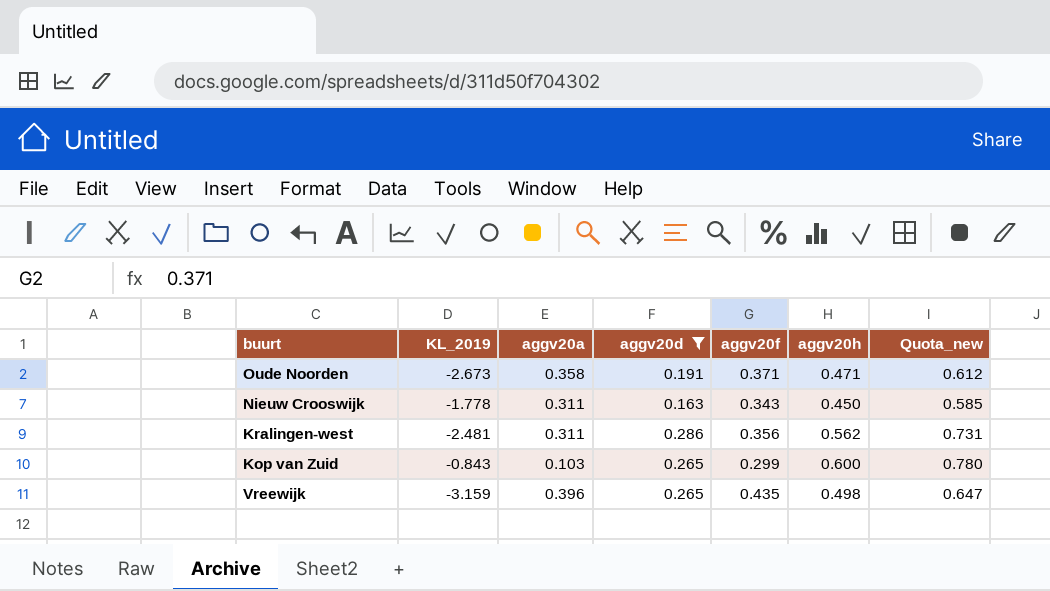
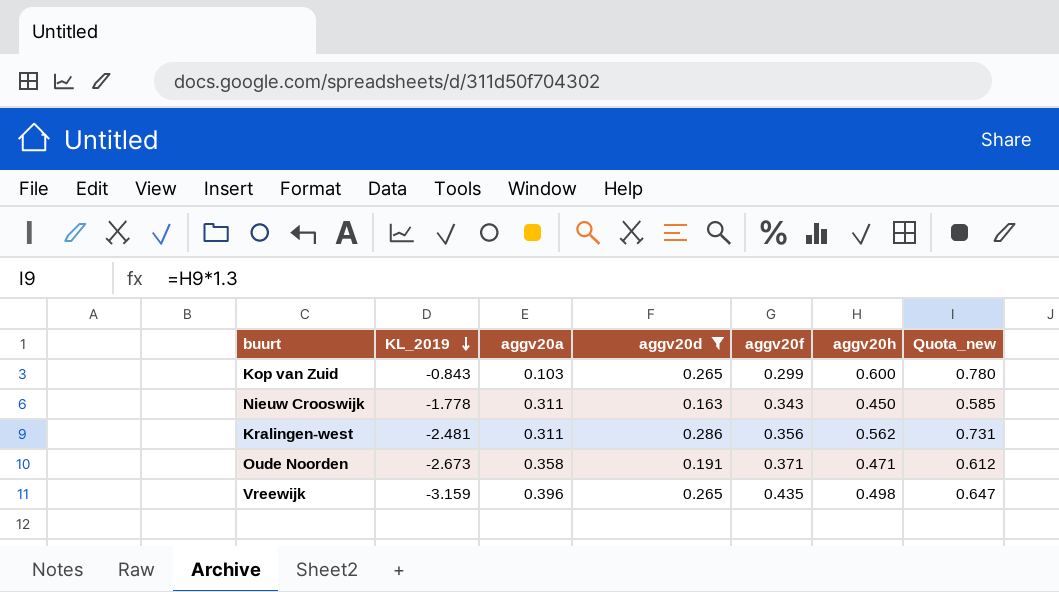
row order: none -> KL_2019 descending

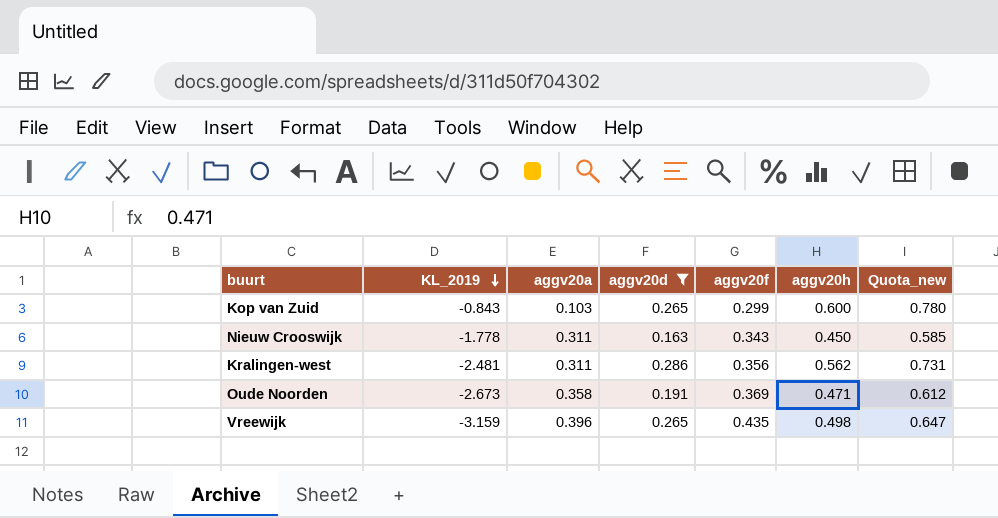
Oude Noorden | aggv20f: 0.371 -> 0.369

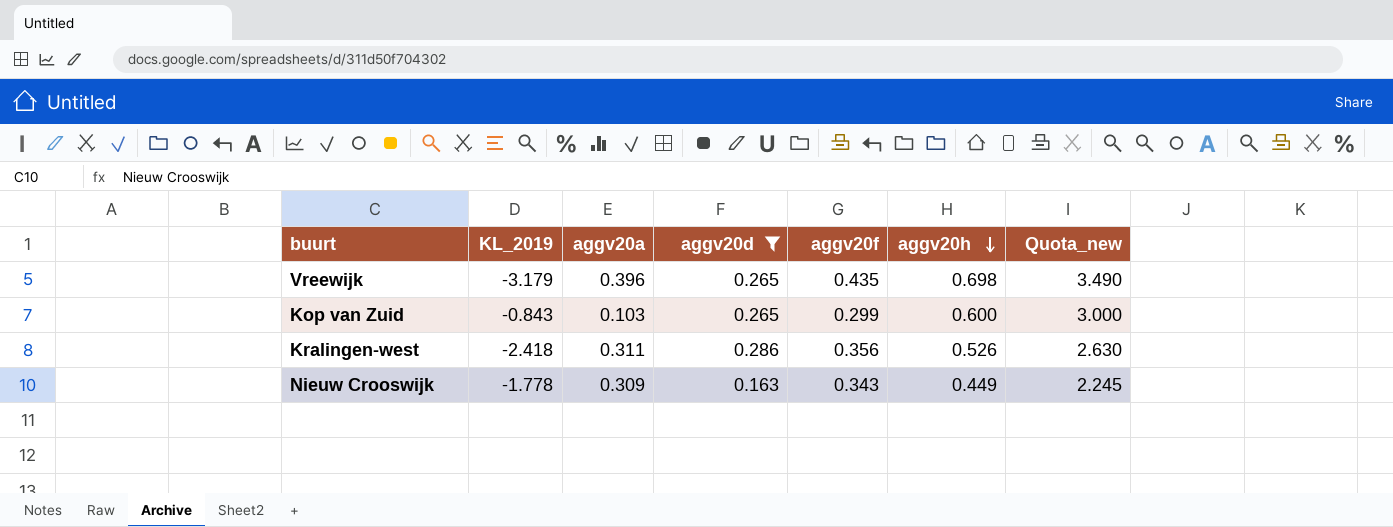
row order: KL_2019 descending -> aggv20h descending
column Quota_new | formula: [aggv20h] * 1.3 -> [aggv20h] * 5
row Oude Noorden: -2.673 | 0.358 | 0.191 | 0.369 | 0.471 | 0.612 -> none
Vreewijk | KL_2019: -3.159 -> -3.179
Vreewijk | aggv20h: 0.498 -> 0.698
Kralingen-west | KL_2019: -2.481 -> -2.418
Kralingen-west | aggv20h: 0.562 -> 0.526
Nieuw Crooswijk | aggv20a: 0.311 -> 0.309
Nieuw Crooswijk | aggv20h: 0.450 -> 0.449

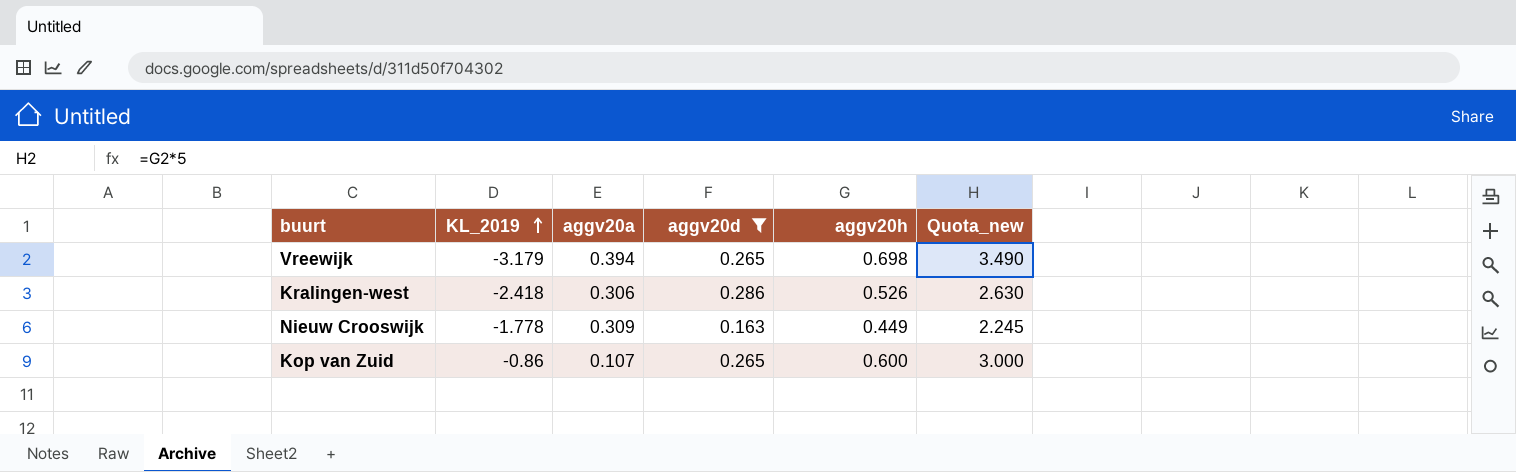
row order: aggv20h descending -> KL_2019 ascending
column aggv20f | position: 5 -> none
Vreewijk | aggv20a: 0.396 -> 0.394
Kralingen-west | aggv20a: 0.311 -> 0.306
Kop van Zuid | KL_2019: -0.843 -> -0.86
Kop van Zuid | aggv20a: 0.103 -> 0.107

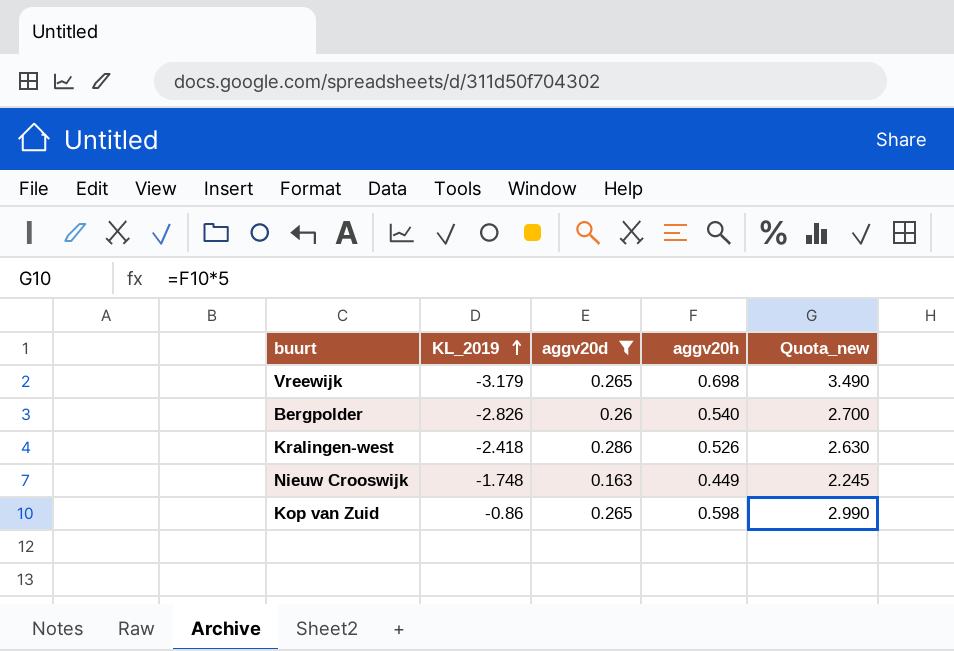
column aggv20a | position: 3 -> none
row Bergpolder: none -> -2.826 | 0.26 | 0.540 | 2.700
Nieuw Crooswijk | KL_2019: -1.778 -> -1.748
Kop van Zuid | aggv20h: 0.600 -> 0.598
Kop van Zuid | Quota_new: 3.000 -> 2.990

